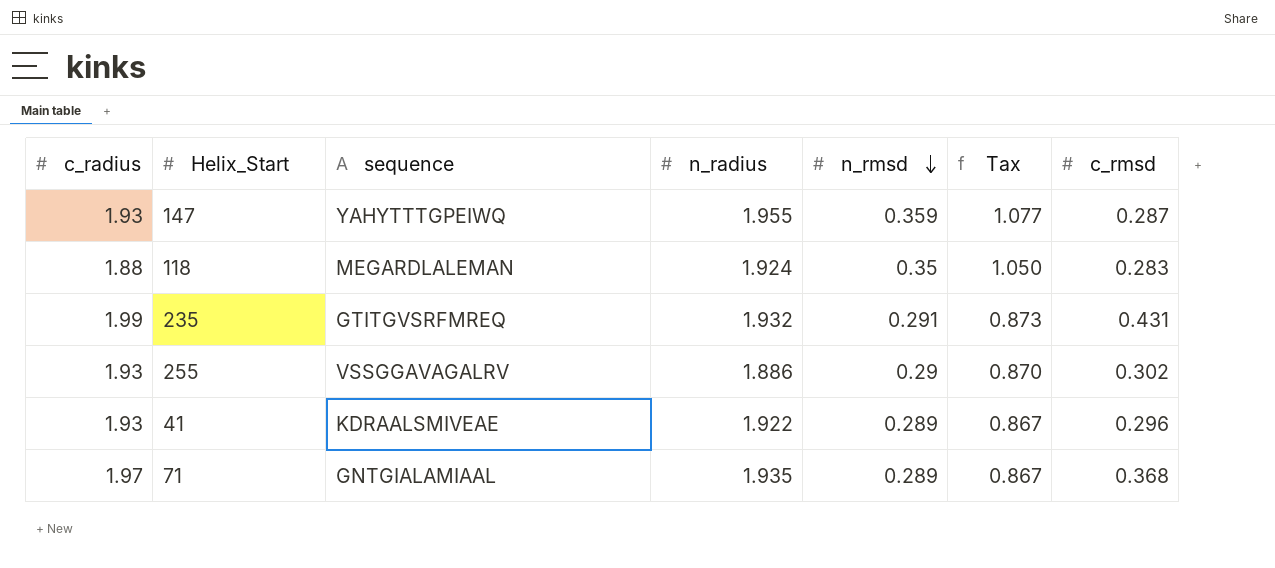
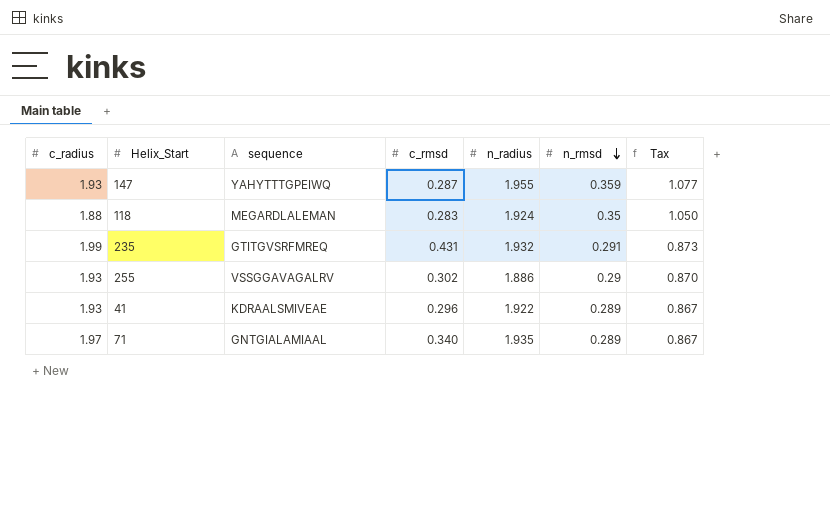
column c_rmsd | position: 7 -> 4
71 | c_rmsd: 0.368 -> 0.340

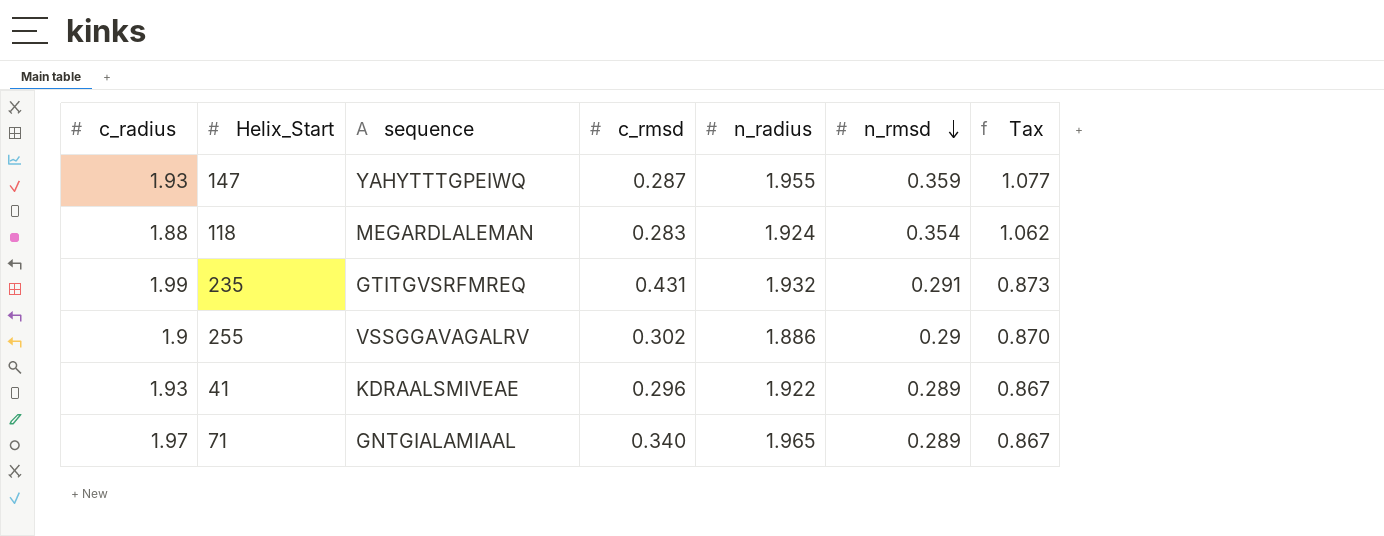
118 | n_rmsd: 0.35 -> 0.354
118 | Tax: 1.050 -> 1.062
255 | c_radius: 1.93 -> 1.9
71 | n_radius: 1.935 -> 1.965

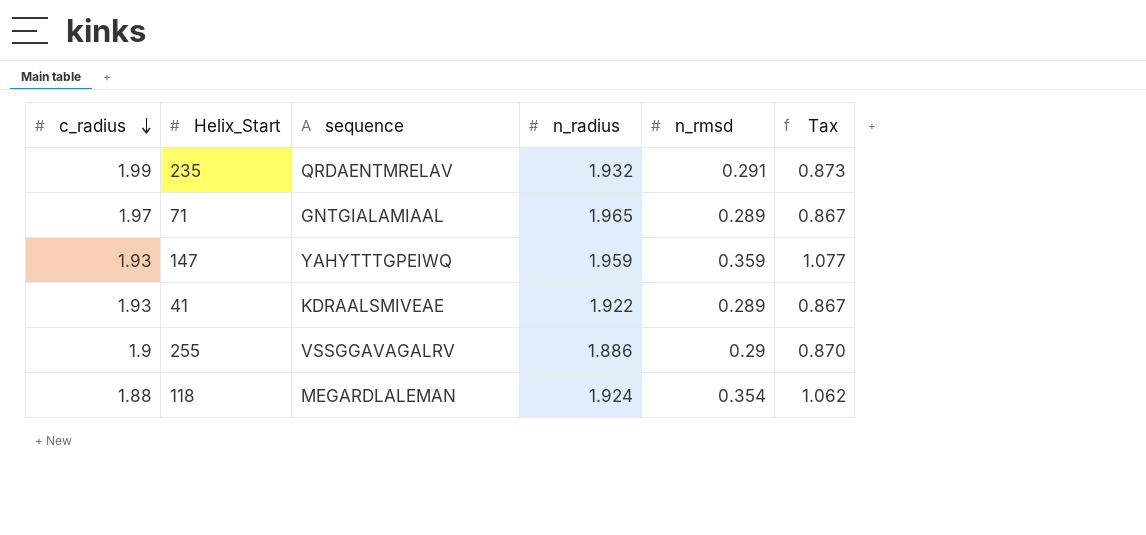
row order: n_rmsd descending -> c_radius descending
column c_rmsd | position: 4 -> none
235 | sequence: GTITGVSRFMREQ -> QRDAENTMRELAV
147 | n_radius: 1.955 -> 1.959

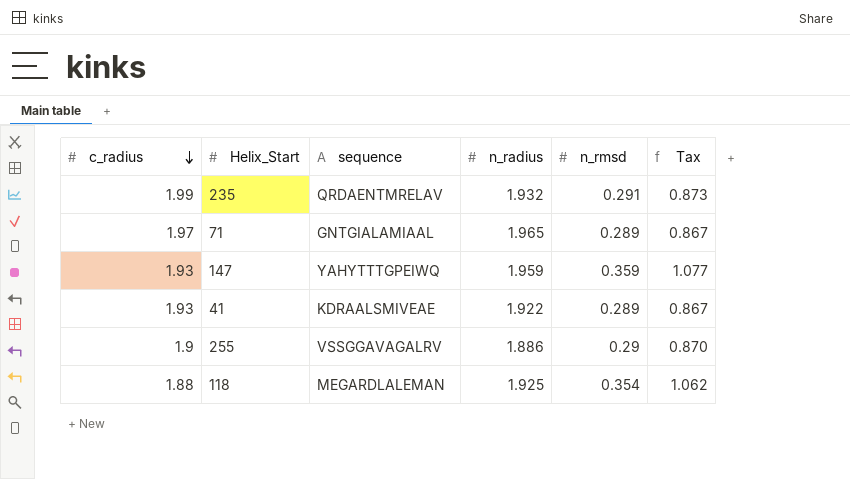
118 | n_radius: 1.924 -> 1.925

